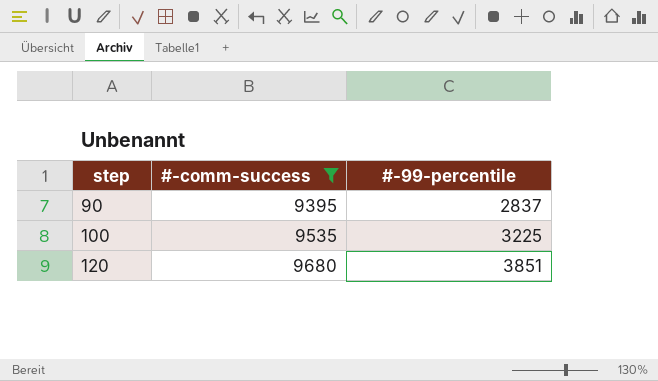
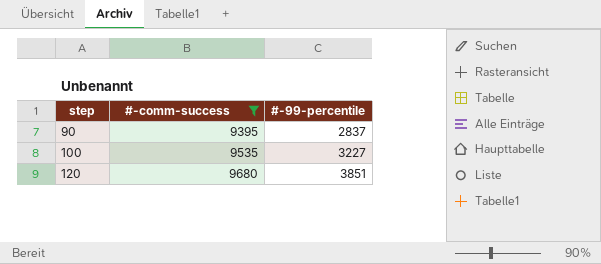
100 | #-99-percentile: 3225 -> 3227

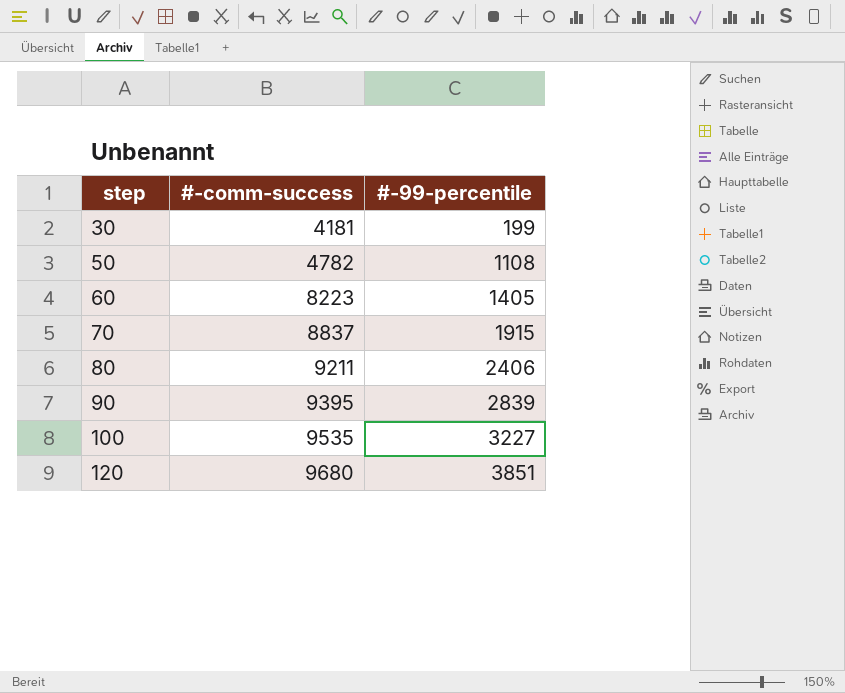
filter: #-comm-success >= 9395 -> none
90 | #-99-percentile: 2837 -> 2839

